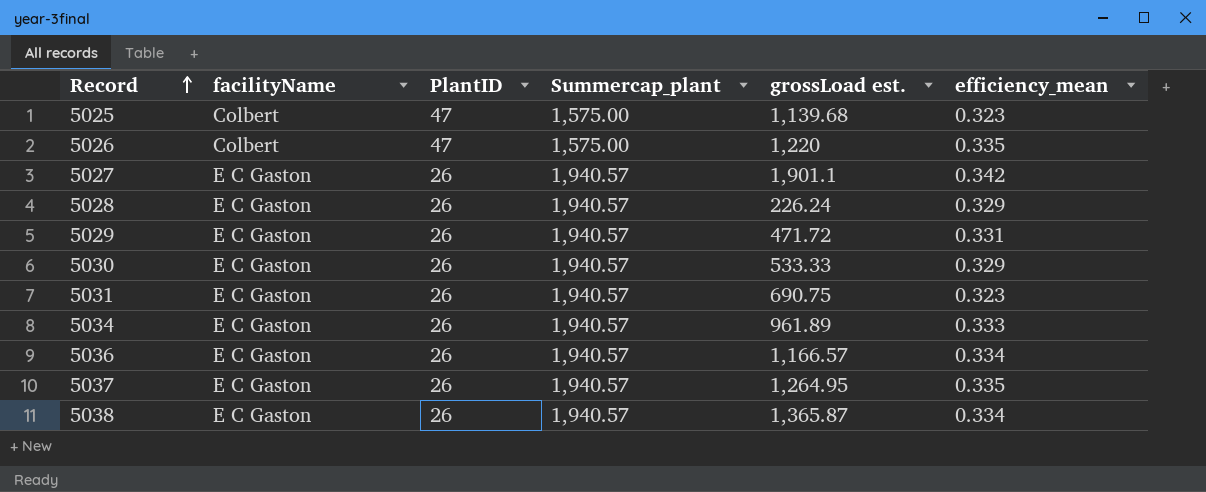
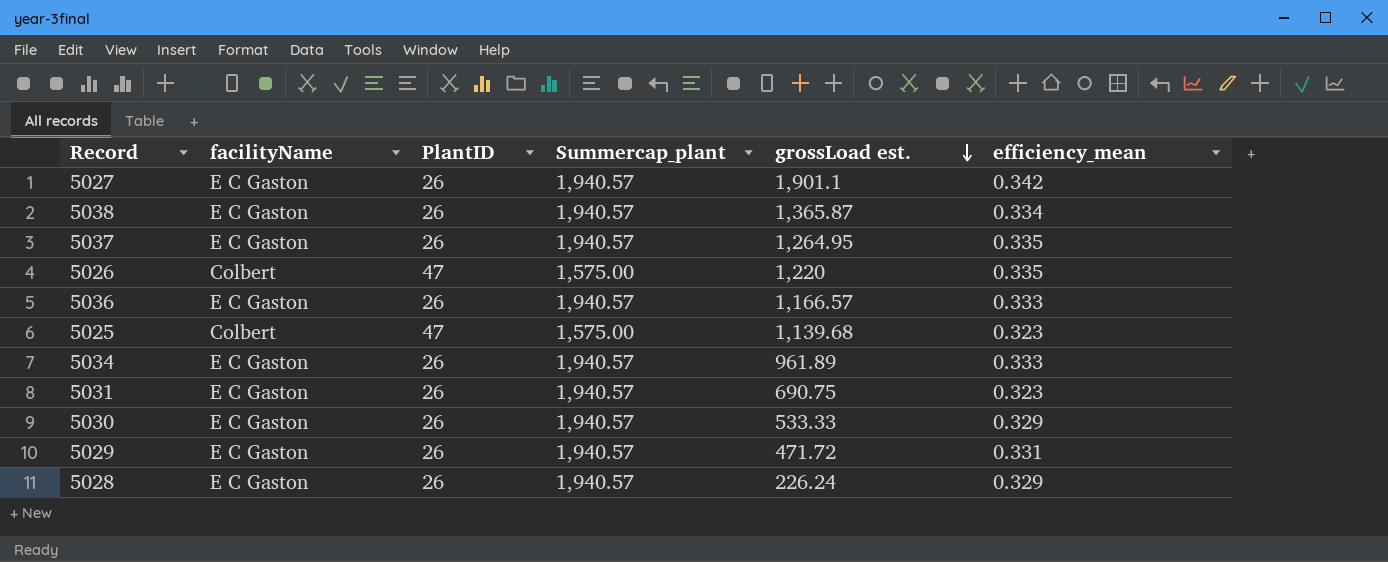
row order: Record ascending -> grossLoad est. descending
5036 | efficiency_mean: 0.334 -> 0.333

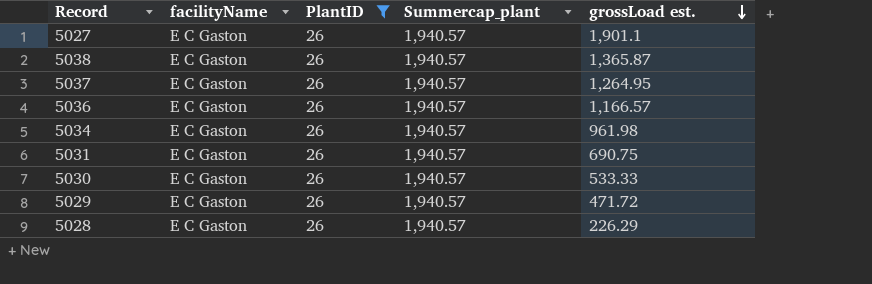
filter: none -> PlantID = 26
column efficiency_mean | position: 6 -> none
5034 | grossLoad est.: 961.89 -> 961.98
5028 | grossLoad est.: 226.24 -> 226.29

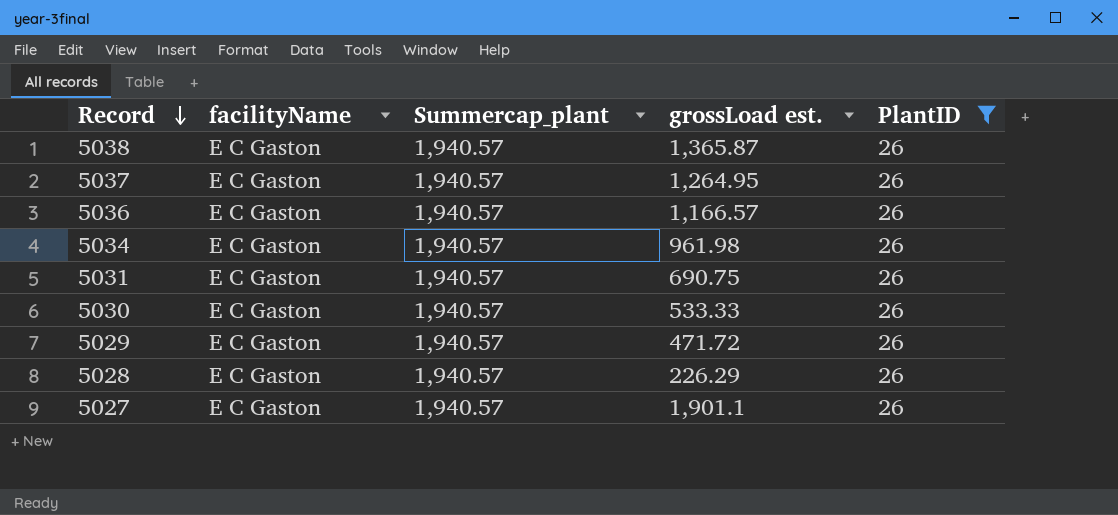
row order: grossLoad est. descending -> Record descending
column PlantID | position: 3 -> 5

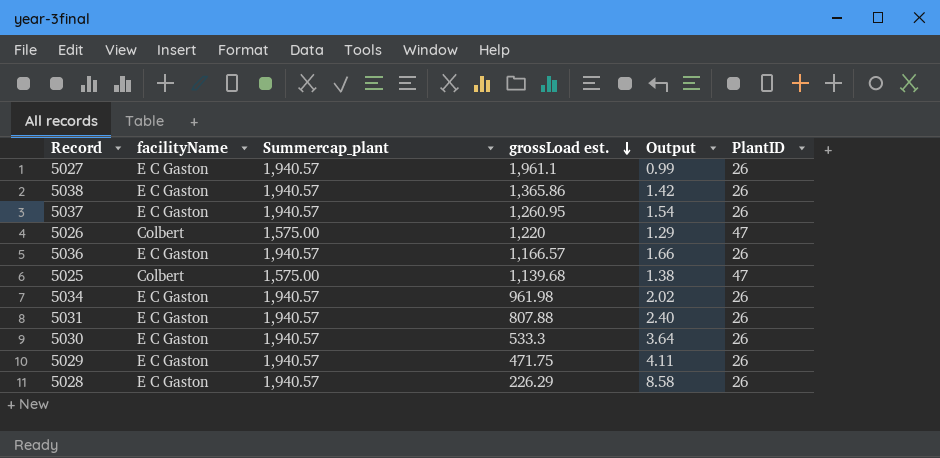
filter: PlantID = 26 -> none
row order: Record descending -> grossLoad est. descending
column Output | formula: none -> [Summercap_plant] / [grossLoad est.]
5027 | grossLoad est.: 1,901.1 -> 1,961.1
5038 | grossLoad est.: 1,365.87 -> 1,365.86
5037 | grossLoad est.: 1,264.95 -> 1,260.95
5031 | grossLoad est.: 690.75 -> 807.88
5030 | grossLoad est.: 533.33 -> 533.3
5029 | grossLoad est.: 471.72 -> 471.75

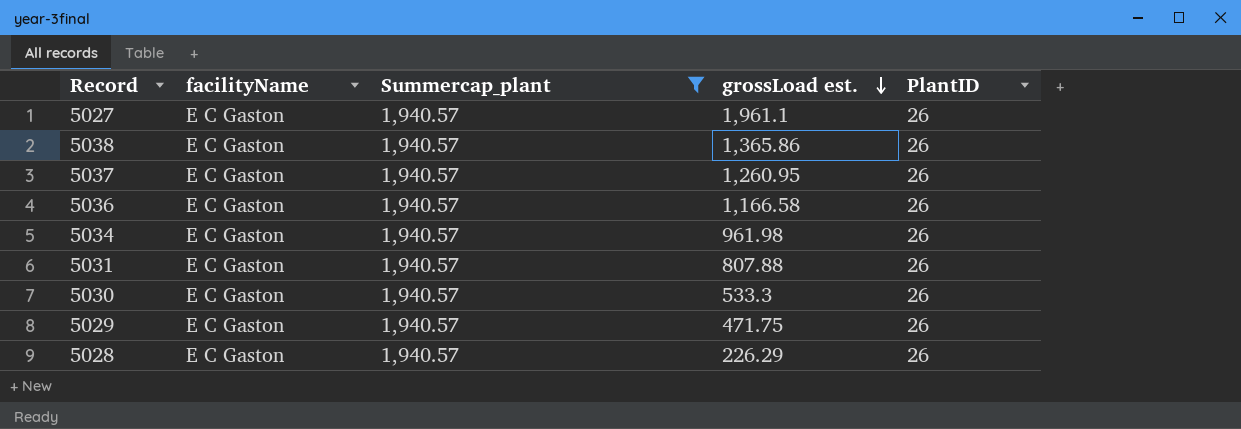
filter: none -> Summercap_plant = 1,940.57
column Output | formula: [Summercap_plant] / [grossLoad est.] -> none
5036 | grossLoad est.: 1,166.57 -> 1,166.58

